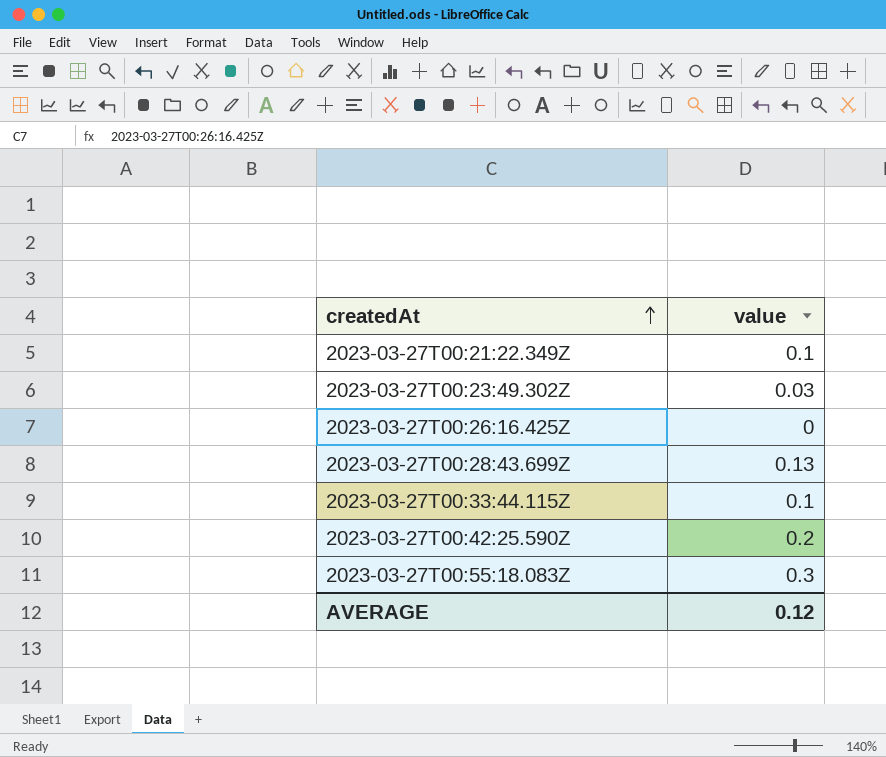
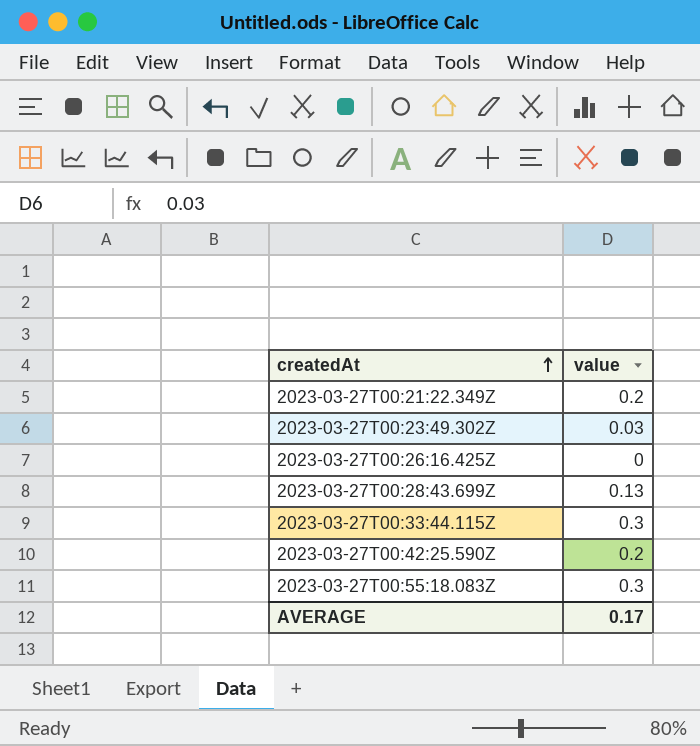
2023-03-27T00:21:22.349Z | value: 0.1 -> 0.2
2023-03-27T00:33:44.115Z | value: 0.1 -> 0.3
AVERAGE | value: 0.12 -> 0.17

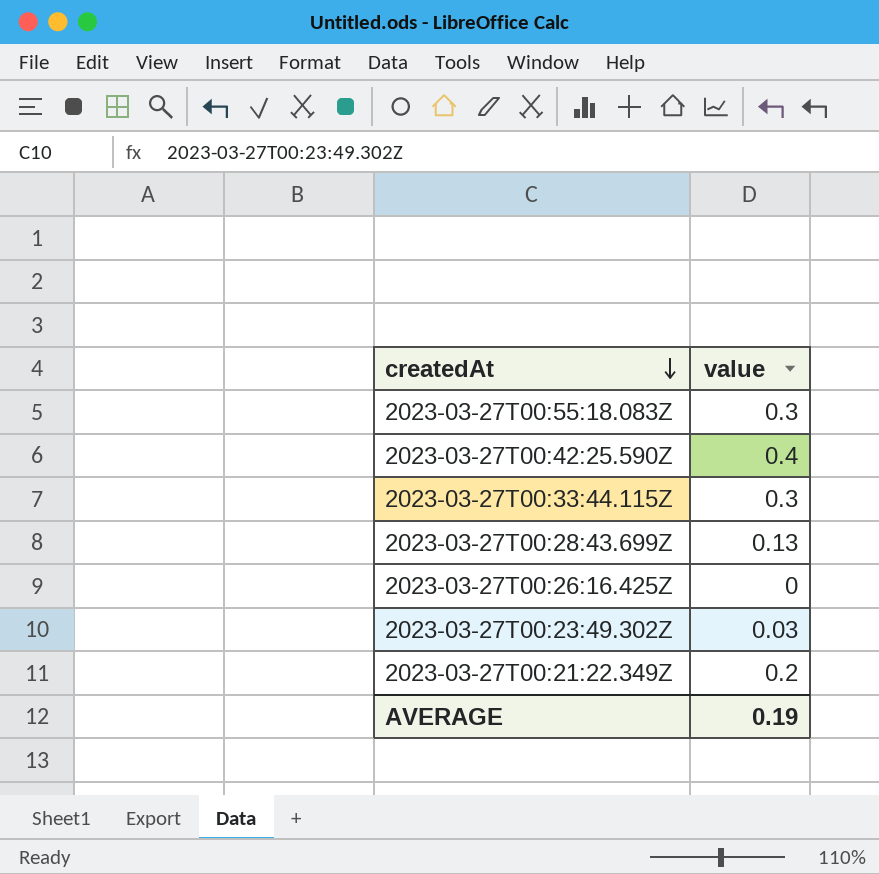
row order: createdAt ascending -> createdAt descending
2023-03-27T00:42:25.590Z | value: 0.2 -> 0.4
AVERAGE | value: 0.17 -> 0.19

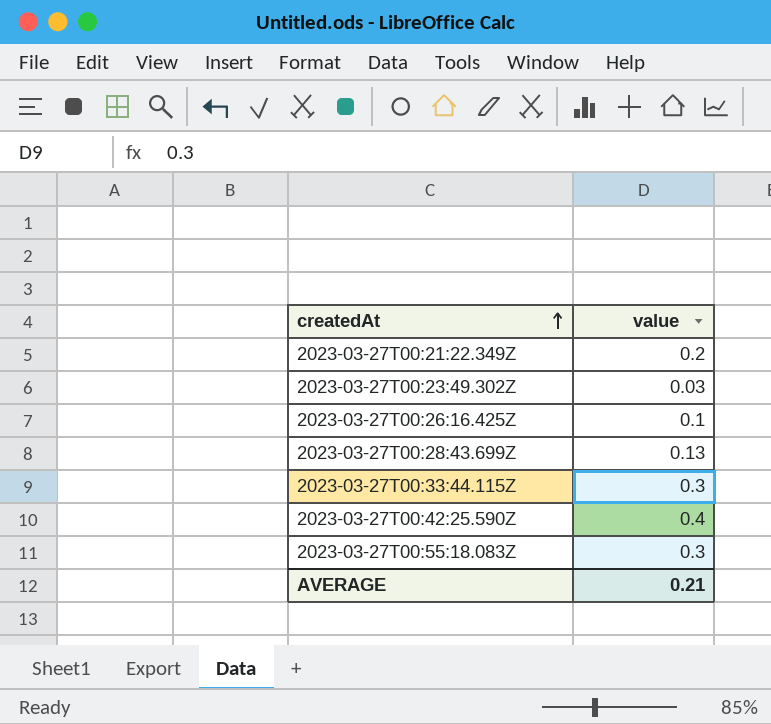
row order: createdAt descending -> createdAt ascending
2023-03-27T00:26:16.425Z | value: 0 -> 0.1
AVERAGE | value: 0.19 -> 0.21

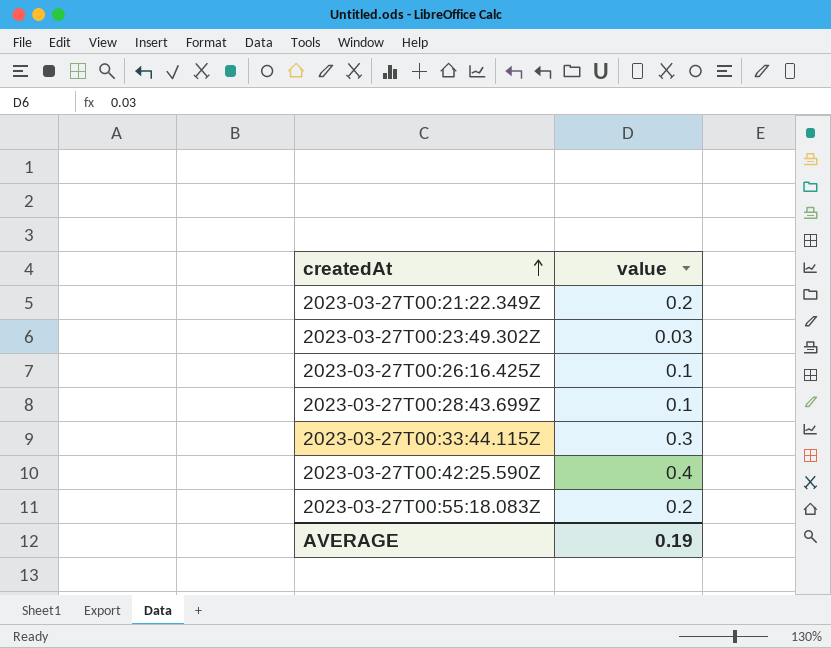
2023-03-27T00:28:43.699Z | value: 0.13 -> 0.1
2023-03-27T00:55:18.083Z | value: 0.3 -> 0.2
AVERAGE | value: 0.21 -> 0.19

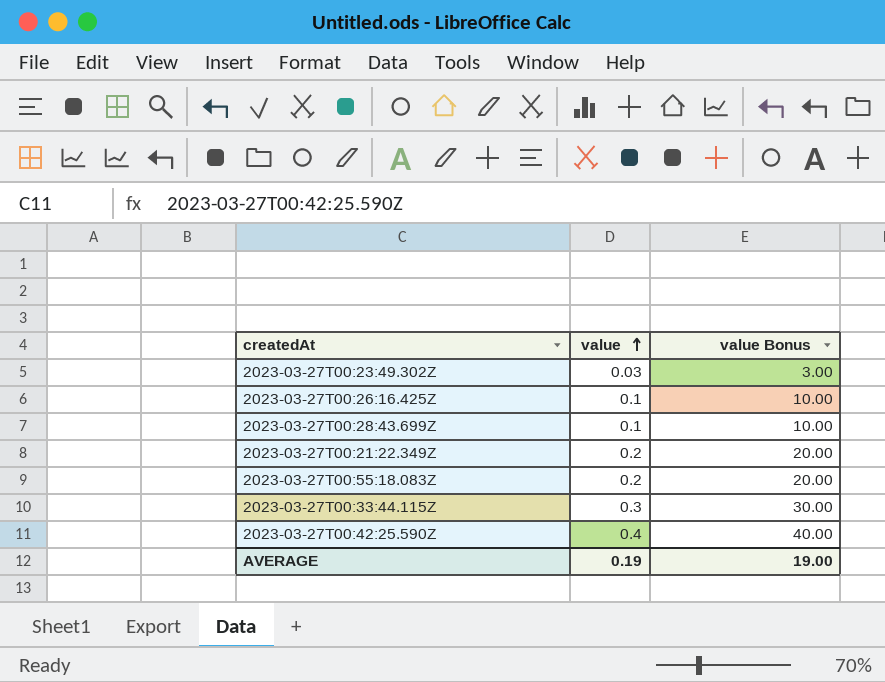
row order: createdAt ascending -> value ascending
column value Bonus | formula: none -> [value] * 100

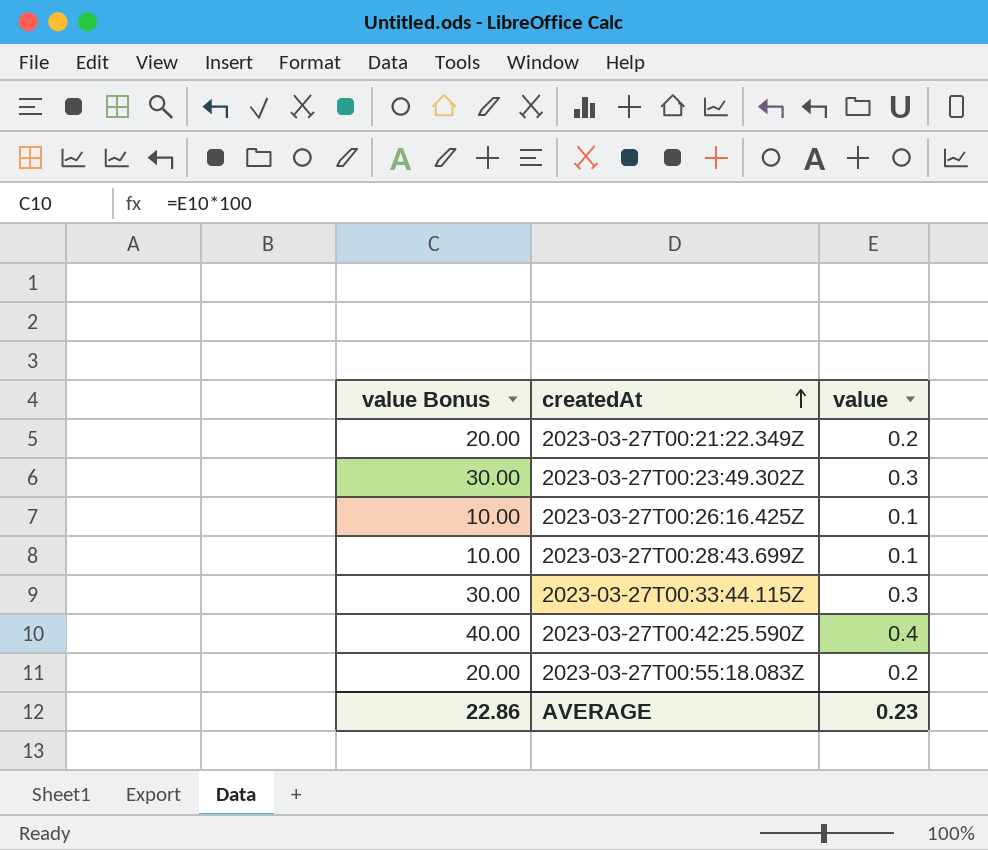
row order: value ascending -> createdAt ascending
column value Bonus | position: 3 -> 1
2023-03-27T00:23:49.302Z | value Bonus: 3.00 -> 30.00
2023-03-27T00:23:49.302Z | value: 0.03 -> 0.3
AVERAGE | value Bonus: 19.00 -> 22.86
AVERAGE | value: 0.19 -> 0.23

